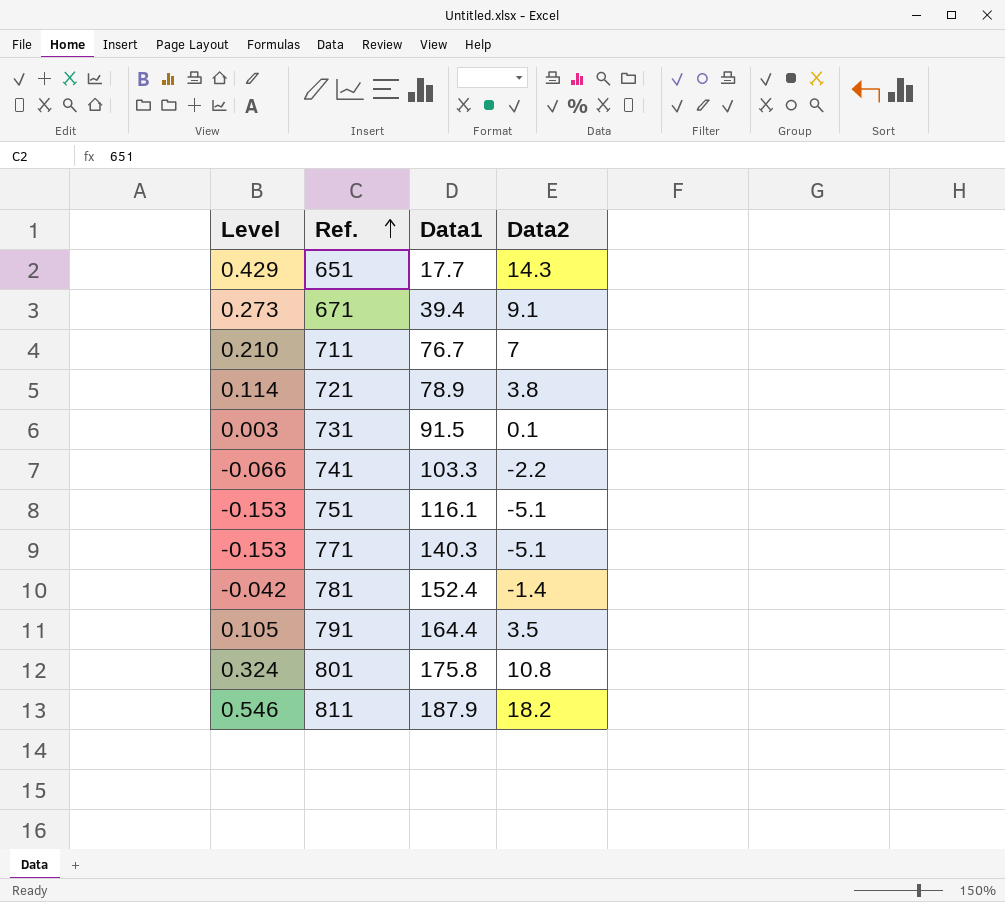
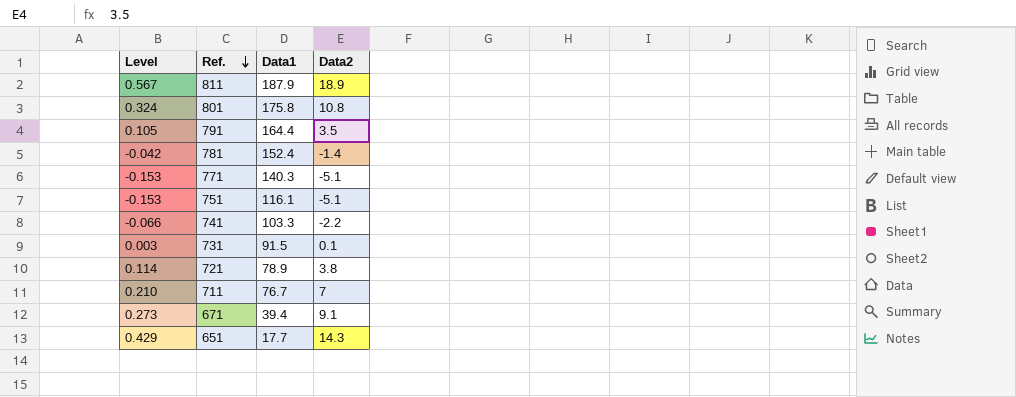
row order: Ref. ascending -> Ref. descending
811 | Level: 0.546 -> 0.567
811 | Data2: 18.2 -> 18.9

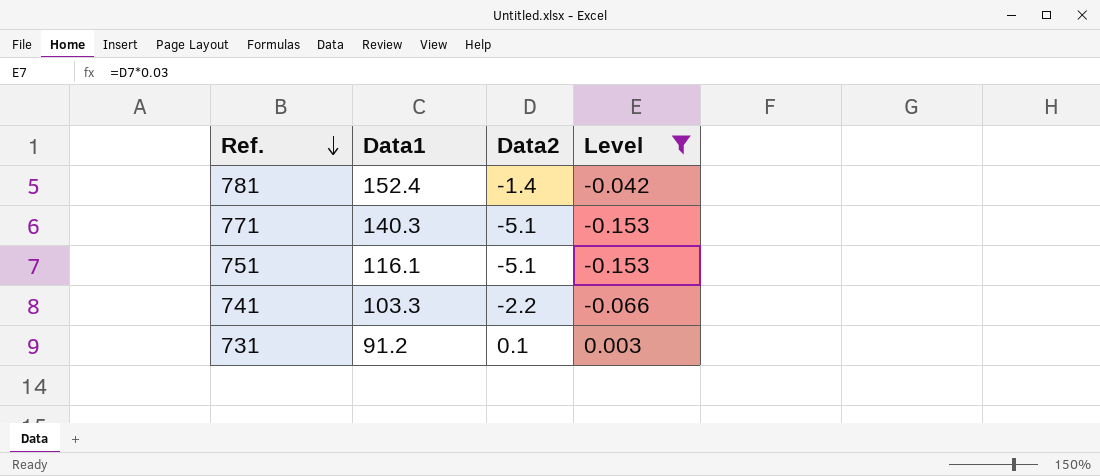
filter: none -> Level <= 0.003
column Level | position: 1 -> 4
731 | Data1: 91.5 -> 91.2

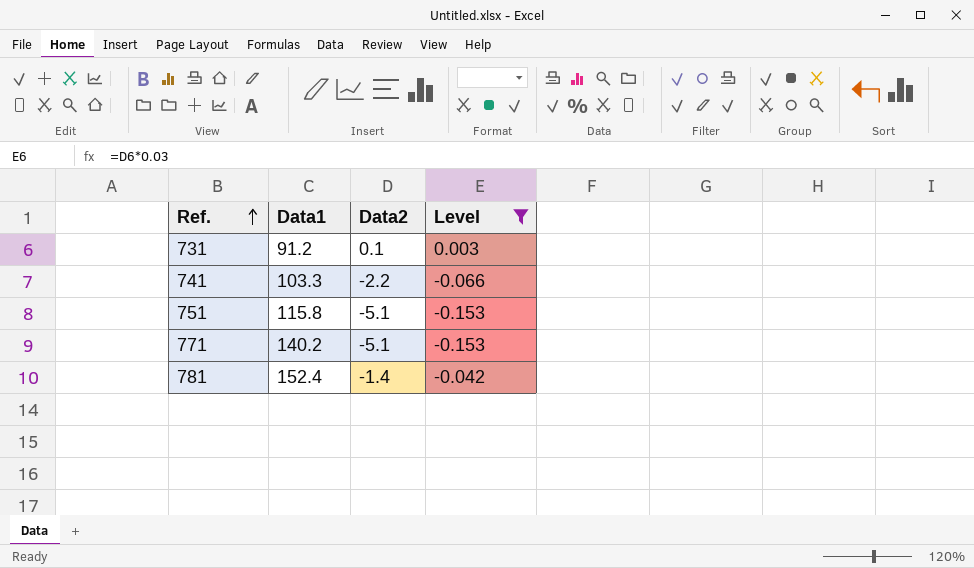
row order: Ref. descending -> Ref. ascending
751 | Data1: 116.1 -> 115.8
771 | Data1: 140.3 -> 140.2

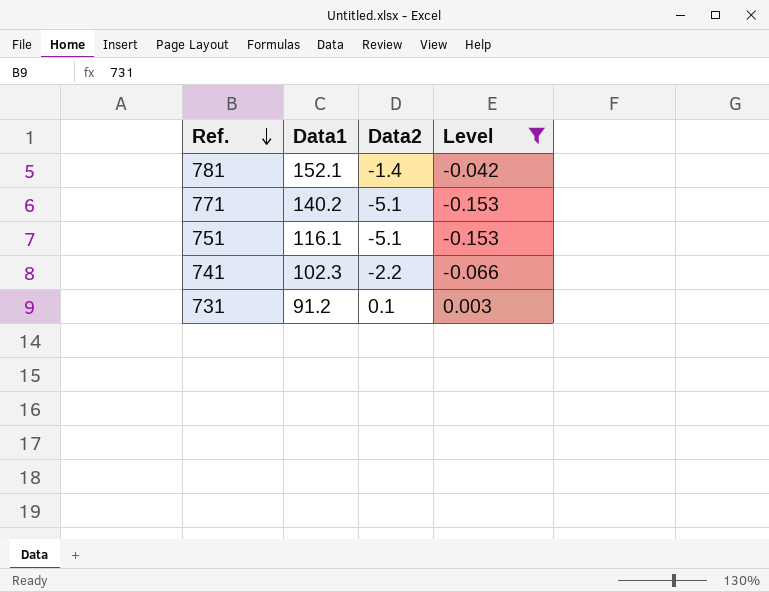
row order: Ref. ascending -> Ref. descending
781 | Data1: 152.4 -> 152.1
751 | Data1: 115.8 -> 116.1
741 | Data1: 103.3 -> 102.3

